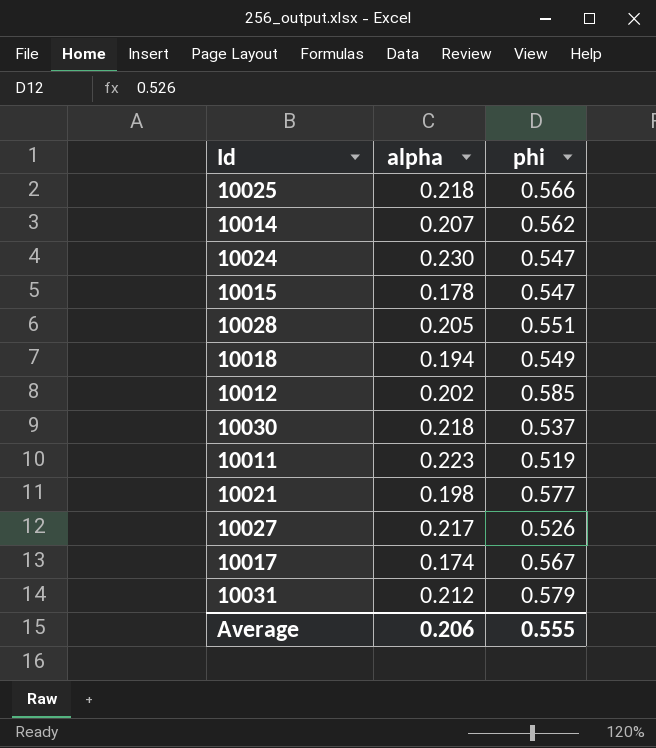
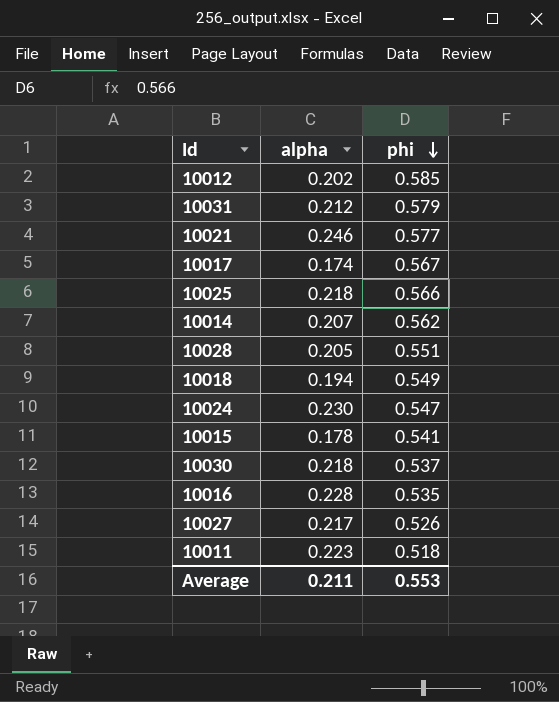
row order: none -> phi descending
10021 | alpha: 0.198 -> 0.246
10015 | phi: 0.547 -> 0.541
row 10016: none -> 0.228 | 0.535
10011 | phi: 0.519 -> 0.518
Average | alpha: 0.206 -> 0.211
Average | phi: 0.555 -> 0.553

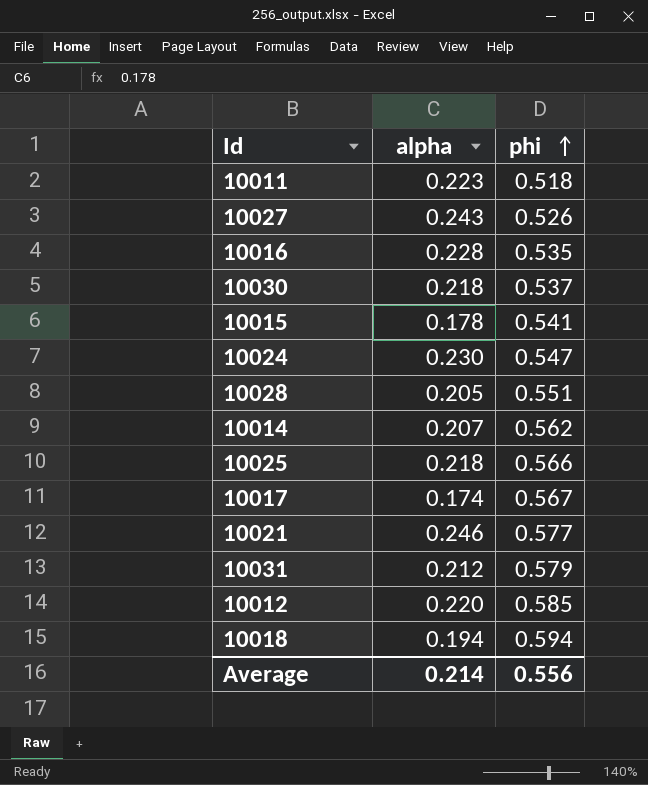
row order: phi descending -> phi ascending
10027 | alpha: 0.217 -> 0.243
10012 | alpha: 0.202 -> 0.220
10018 | phi: 0.549 -> 0.594
Average | alpha: 0.211 -> 0.214
Average | phi: 0.553 -> 0.556

